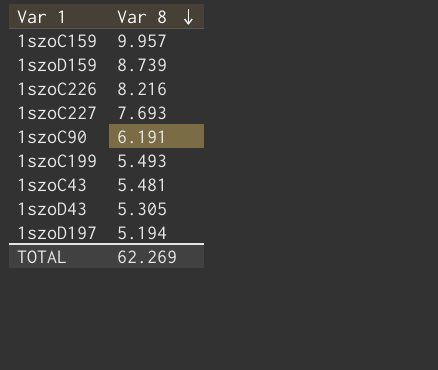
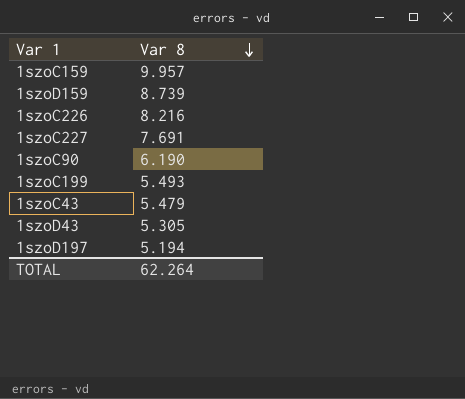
1szoC227 | Var 8: 7.693 -> 7.691
1szoC90 | Var 8: 6.191 -> 6.190
1szoC43 | Var 8: 5.481 -> 5.479
TOTAL | Var 8: 62.269 -> 62.264

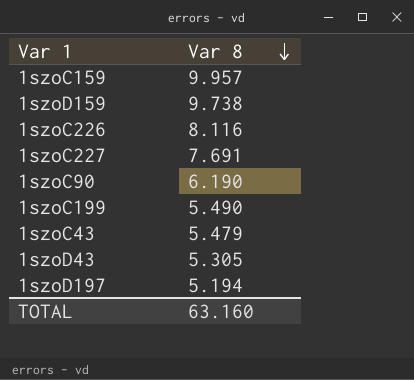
1szoD159 | Var 8: 8.739 -> 9.738
1szoC226 | Var 8: 8.216 -> 8.116
1szoC199 | Var 8: 5.493 -> 5.490
TOTAL | Var 8: 62.264 -> 63.160

